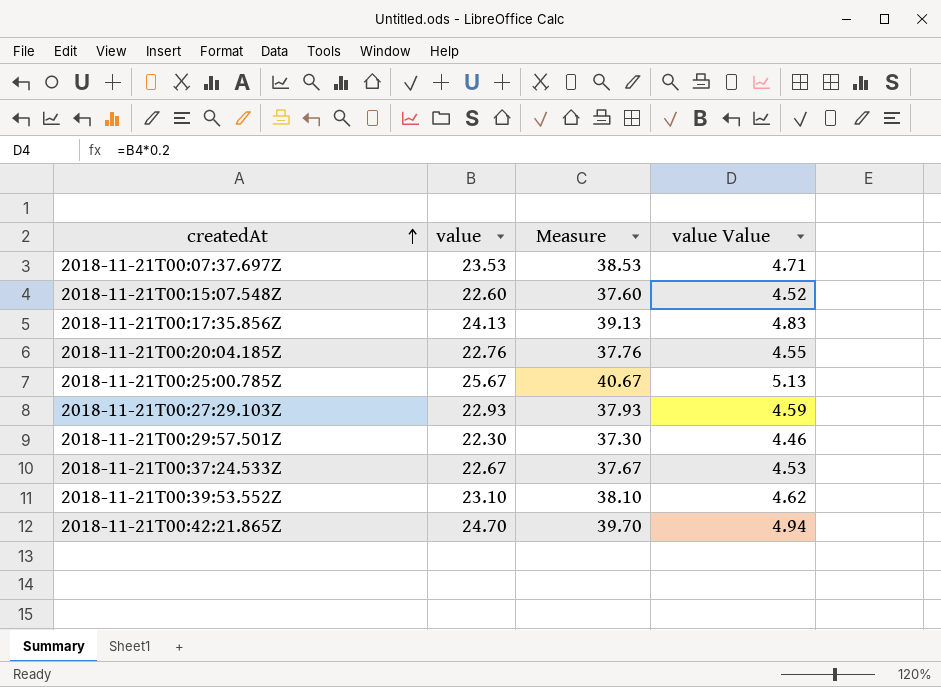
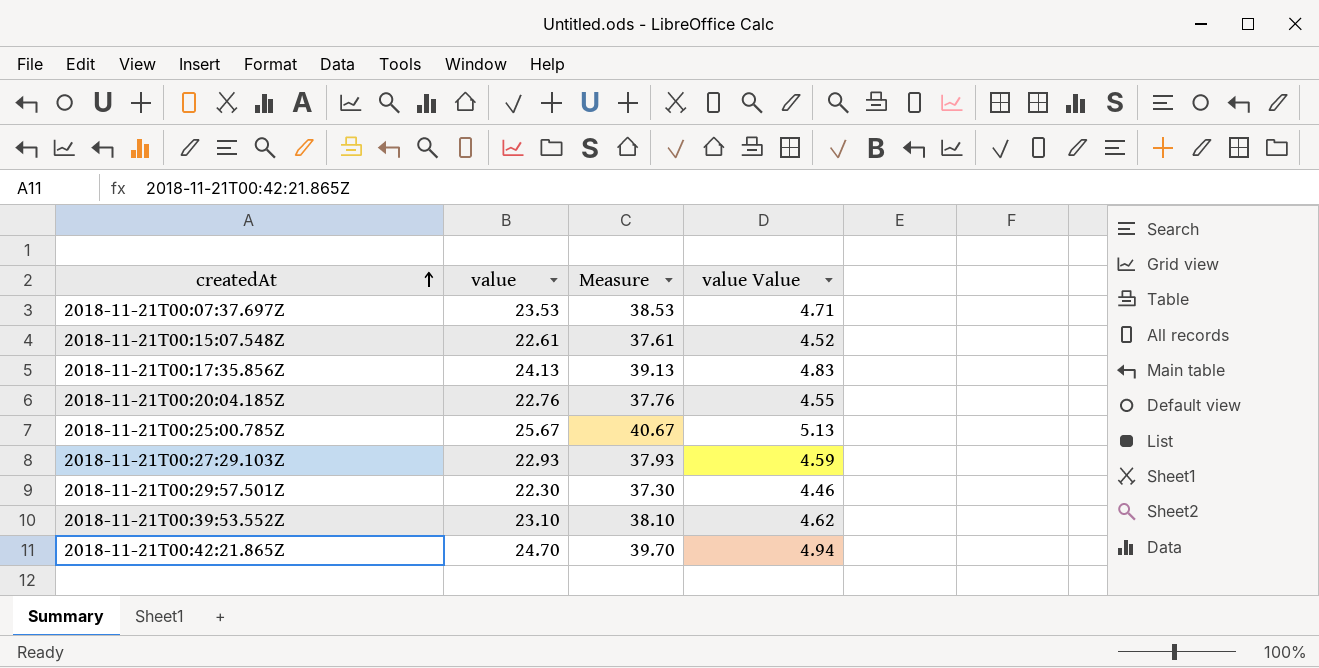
row 2018-11-21T00:37:24.533Z: 22.67 | 37.67 | 4.53 -> none
2018-11-21T00:15:07.548Z | value: 22.60 -> 22.61
2018-11-21T00:15:07.548Z | Measure: 37.60 -> 37.61

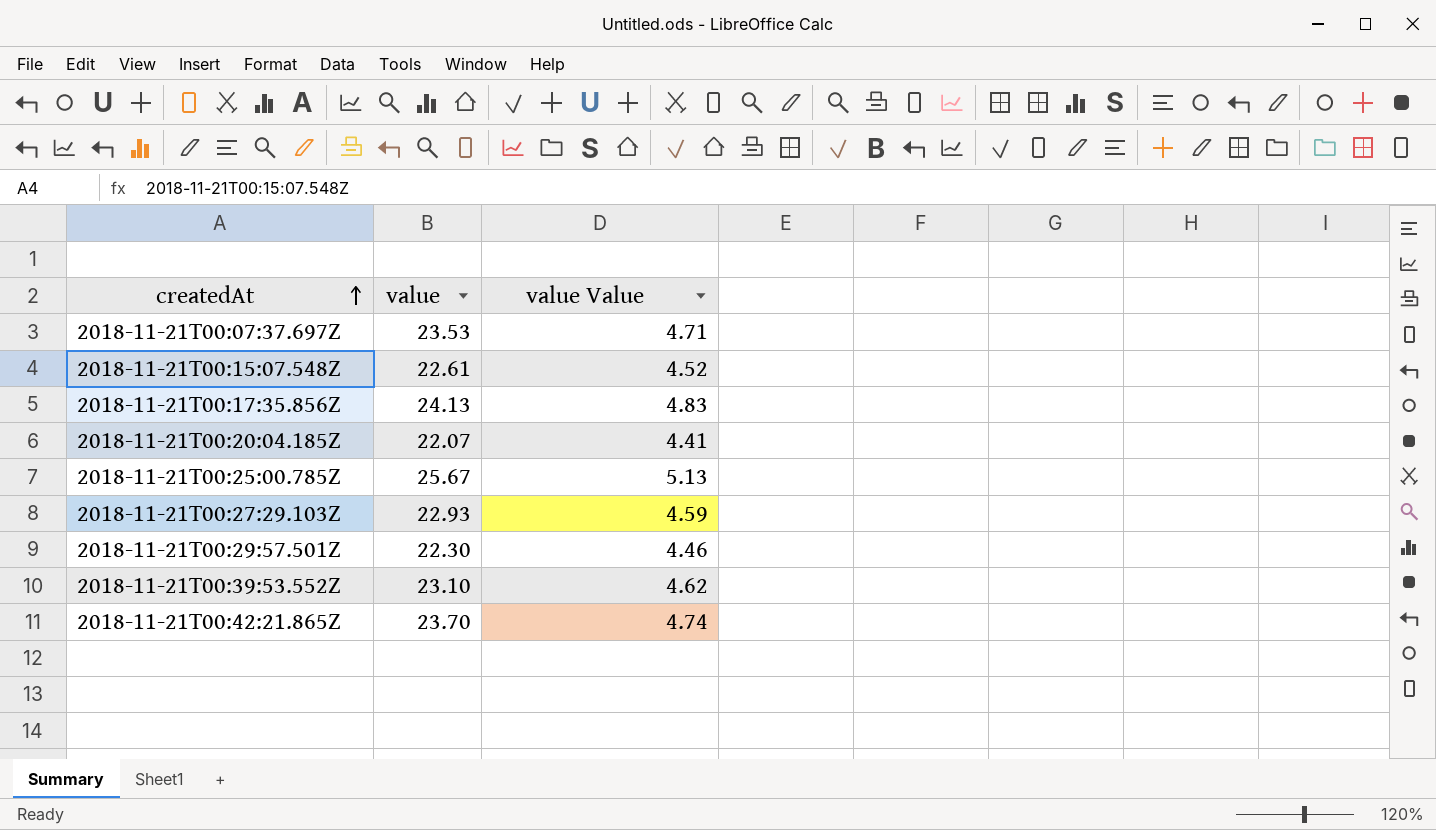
column Measure | formula: [value] + 15 -> none
2018-11-21T00:20:04.185Z | value: 22.76 -> 22.07
2018-11-21T00:20:04.185Z | value Value: 4.55 -> 4.41
2018-11-21T00:42:21.865Z | value: 24.70 -> 23.70
2018-11-21T00:42:21.865Z | value Value: 4.94 -> 4.74

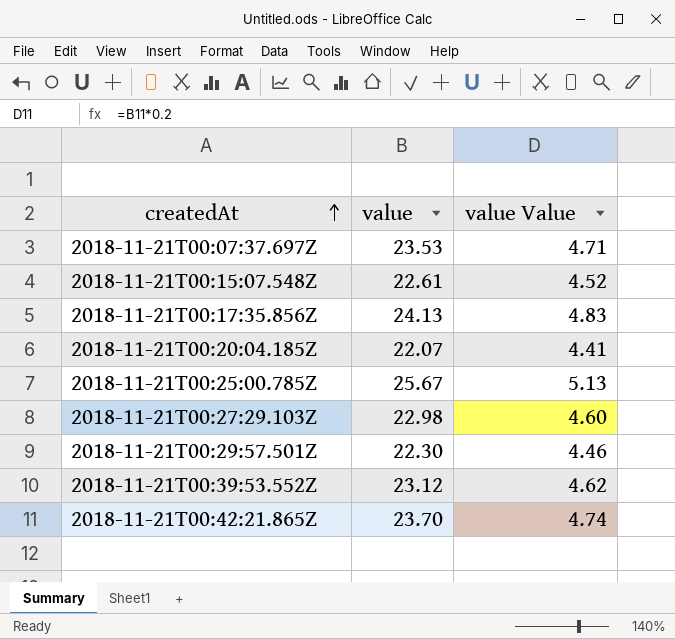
2018-11-21T00:27:29.103Z | value: 22.93 -> 22.98
2018-11-21T00:27:29.103Z | value Value: 4.59 -> 4.60
2018-11-21T00:39:53.552Z | value: 23.10 -> 23.12

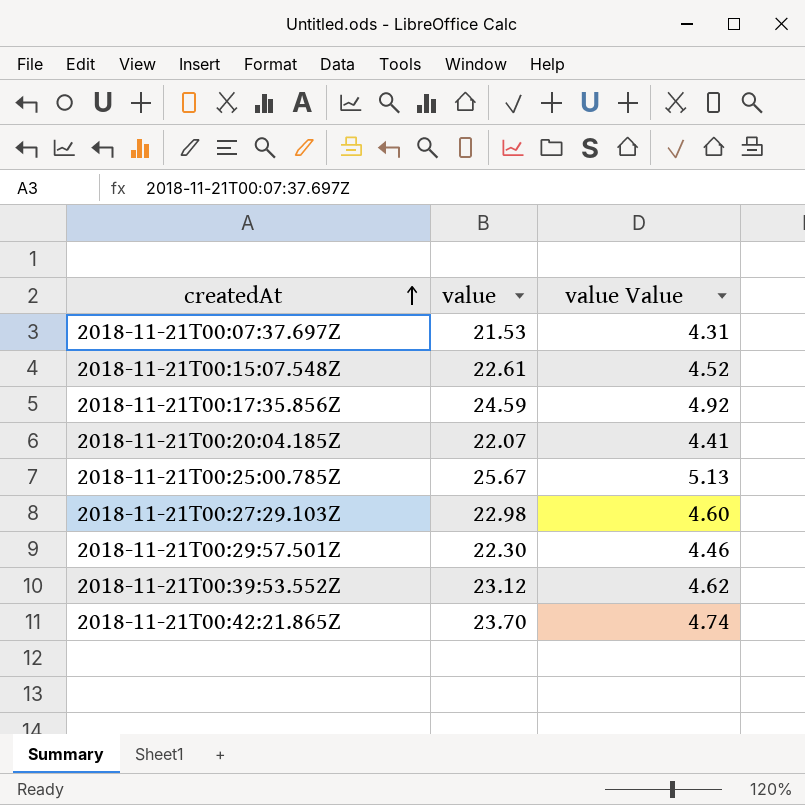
2018-11-21T00:07:37.697Z | value: 23.53 -> 21.53
2018-11-21T00:07:37.697Z | value Value: 4.71 -> 4.31
2018-11-21T00:17:35.856Z | value: 24.13 -> 24.59
2018-11-21T00:17:35.856Z | value Value: 4.83 -> 4.92

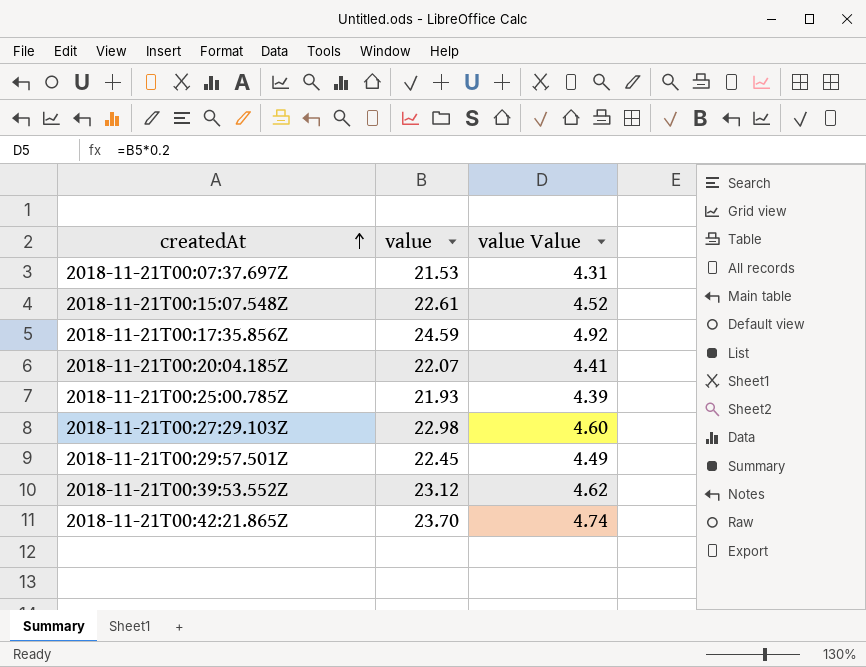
2018-11-21T00:25:00.785Z | value: 25.67 -> 21.93
2018-11-21T00:25:00.785Z | value Value: 5.13 -> 4.39
2018-11-21T00:29:57.501Z | value: 22.30 -> 22.45
2018-11-21T00:29:57.501Z | value Value: 4.46 -> 4.49

